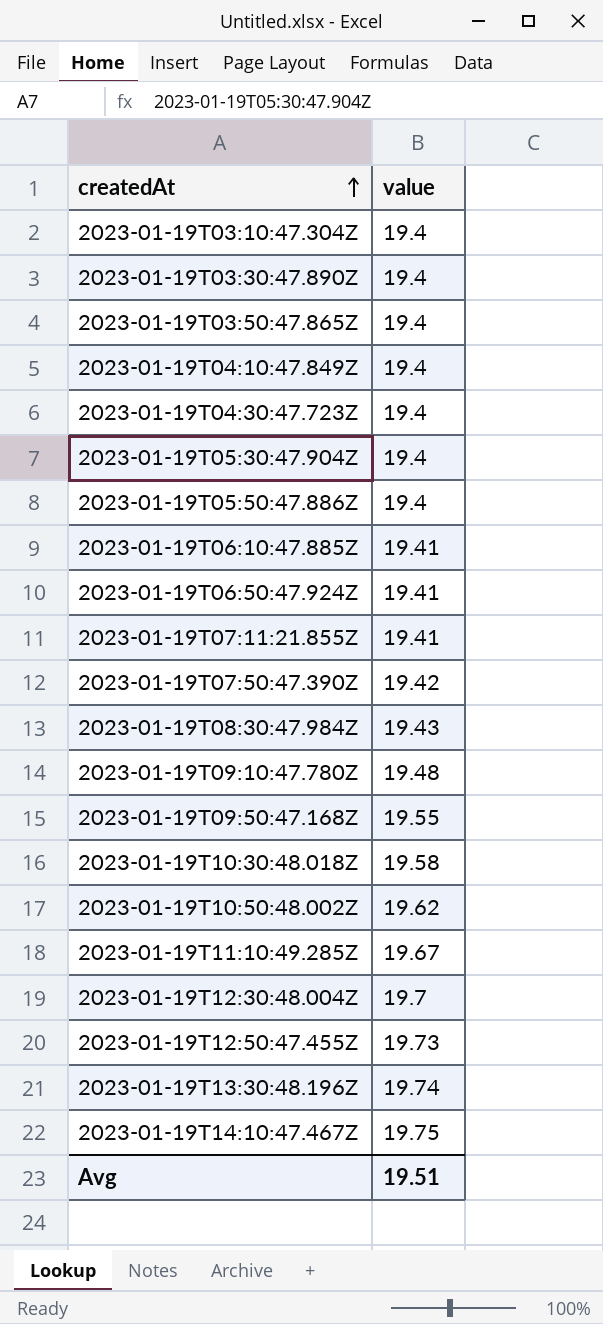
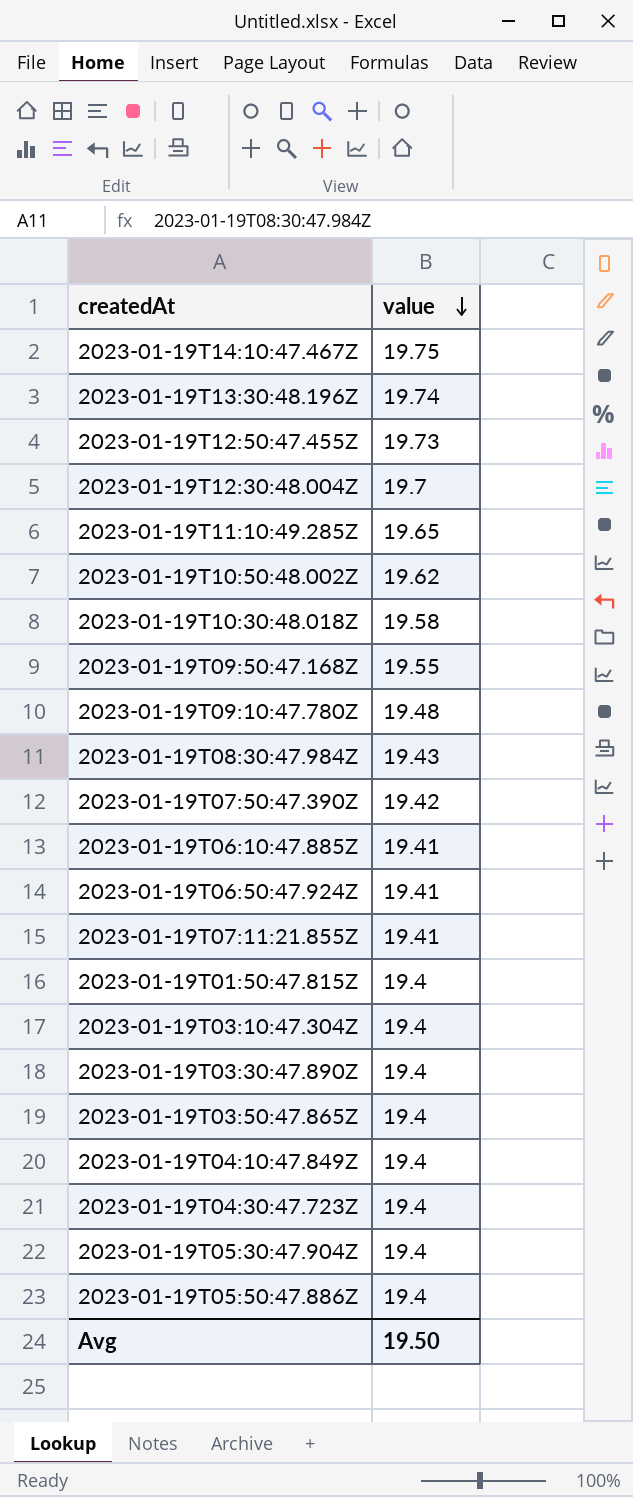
row order: createdAt ascending -> value descending
2023-01-19T11:10:49.285Z | value: 19.67 -> 19.65
row 2023-01-19T01:50:47.815Z: none -> 19.4
Avg | value: 19.51 -> 19.50

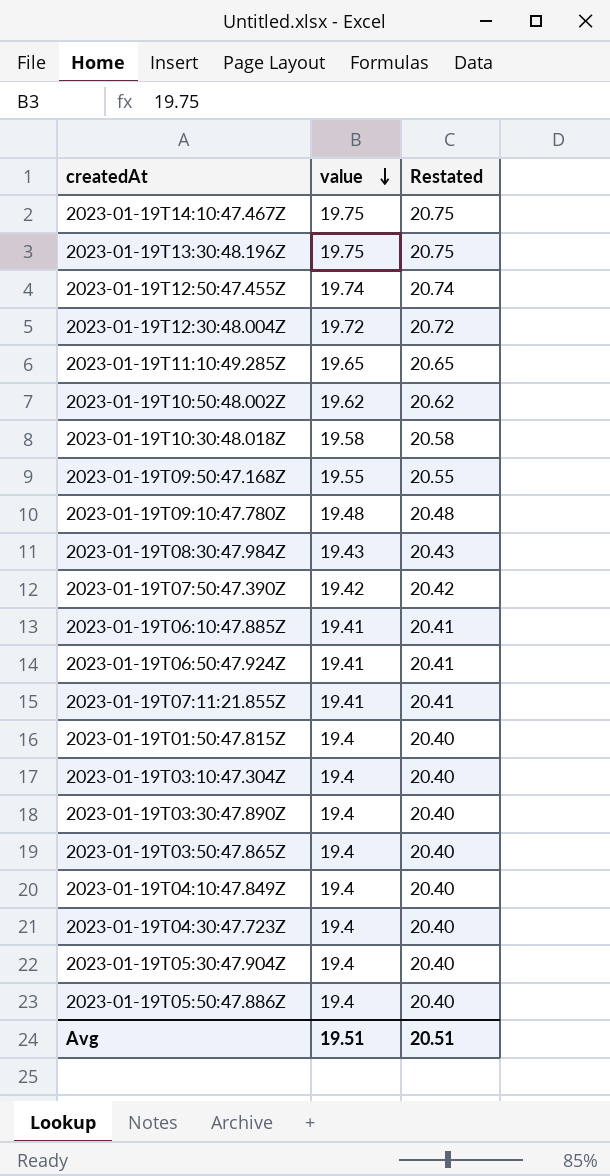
column Restated | formula: none -> [value] + 1
2023-01-19T13:30:48.196Z | value: 19.74 -> 19.75
2023-01-19T12:50:47.455Z | value: 19.73 -> 19.74
2023-01-19T12:30:48.004Z | value: 19.7 -> 19.72
Avg | value: 19.50 -> 19.51

